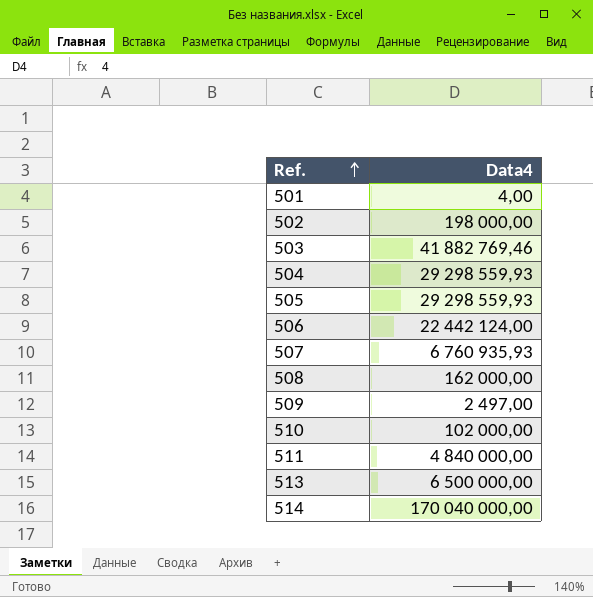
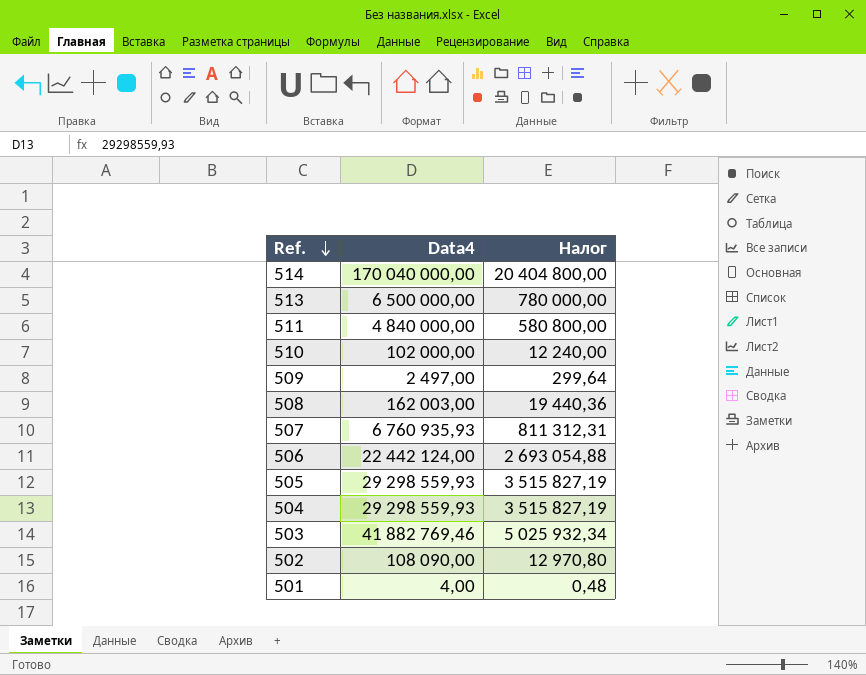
row order: Ref. ascending -> Ref. descending
column Налог | formula: none -> [Data4] * 0,12
508 | Data4: 162 000,00 -> 162 003,00
502 | Data4: 198 000,00 -> 108 090,00

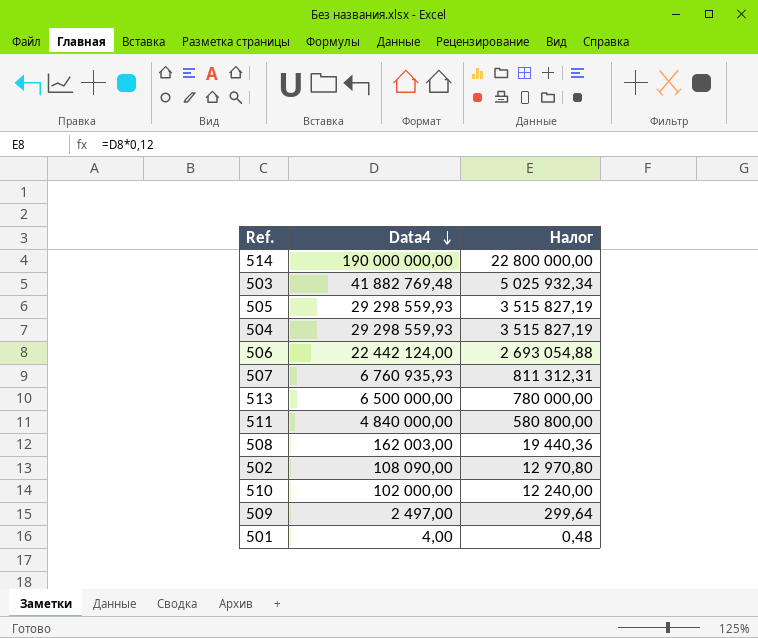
row order: Ref. descending -> Data4 descending
514 | Data4: 170 040 000,00 -> 190 000 000,00
514 | Налог: 20 404 800,00 -> 22 800 000,00
503 | Data4: 41 882 769,46 -> 41 882 769,48

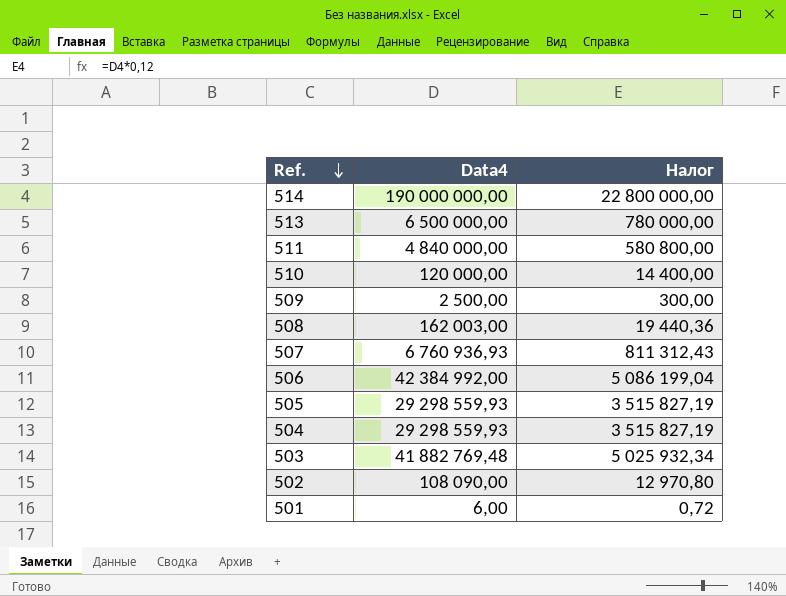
row order: Data4 descending -> Ref. descending
510 | Data4: 102 000,00 -> 120 000,00
510 | Налог: 12 240,00 -> 14 400,00
509 | Data4: 2 497,00 -> 2 500,00
509 | Налог: 299,64 -> 300,00
507 | Data4: 6 760 935,93 -> 6 760 936,93
507 | Налог: 811 312,31 -> 811 312,43
506 | Data4: 22 442 124,00 -> 42 384 992,00
506 | Налог: 2 693 054,88 -> 5 086 199,04
501 | Data4: 4,00 -> 6,00
501 | Налог: 0,48 -> 0,72

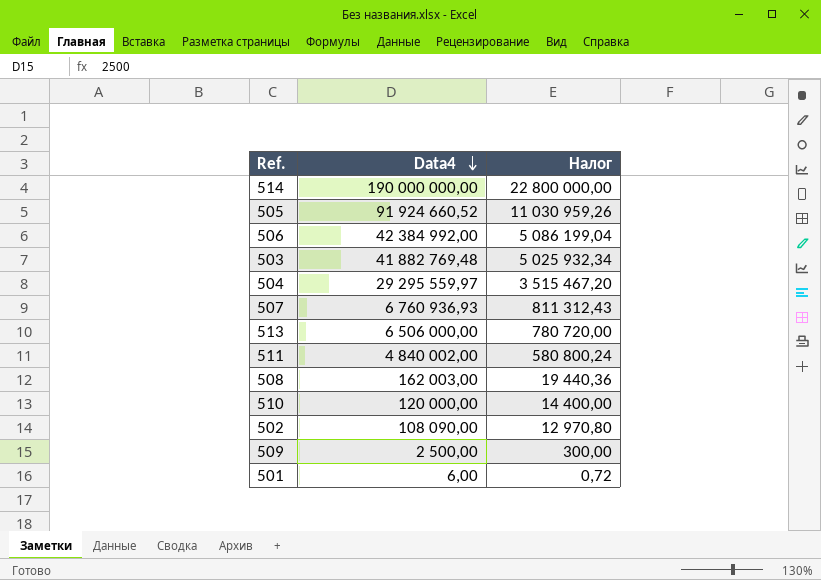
row order: Ref. descending -> Data4 descending
505 | Data4: 29 298 559,93 -> 91 924 660,52
505 | Налог: 3 515 827,19 -> 11 030 959,26
504 | Data4: 29 298 559,93 -> 29 295 559,97
504 | Налог: 3 515 827,19 -> 3 515 467,20
513 | Data4: 6 500 000,00 -> 6 506 000,00
513 | Налог: 780 000,00 -> 780 720,00
511 | Data4: 4 840 000,00 -> 4 840 002,00
511 | Налог: 580 800,00 -> 580 800,24

